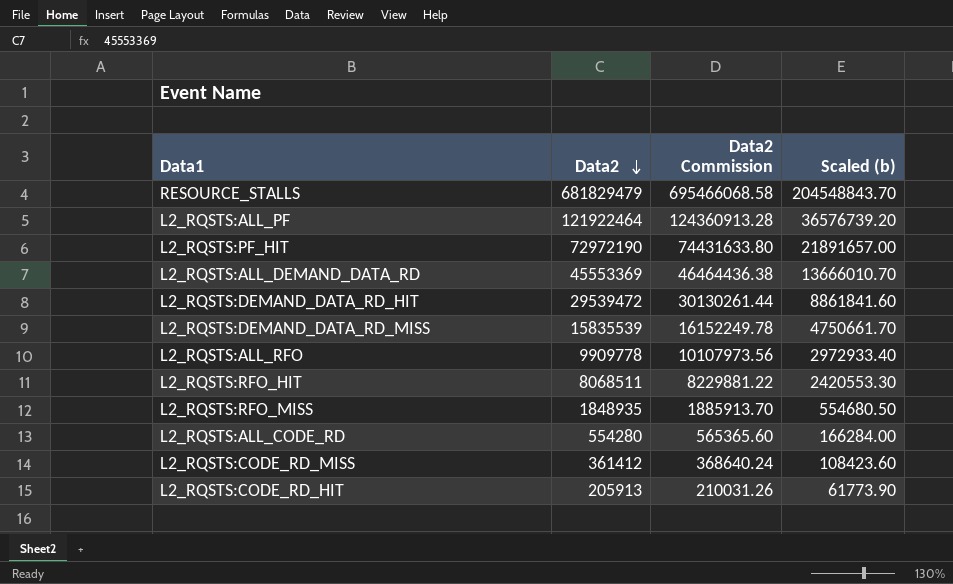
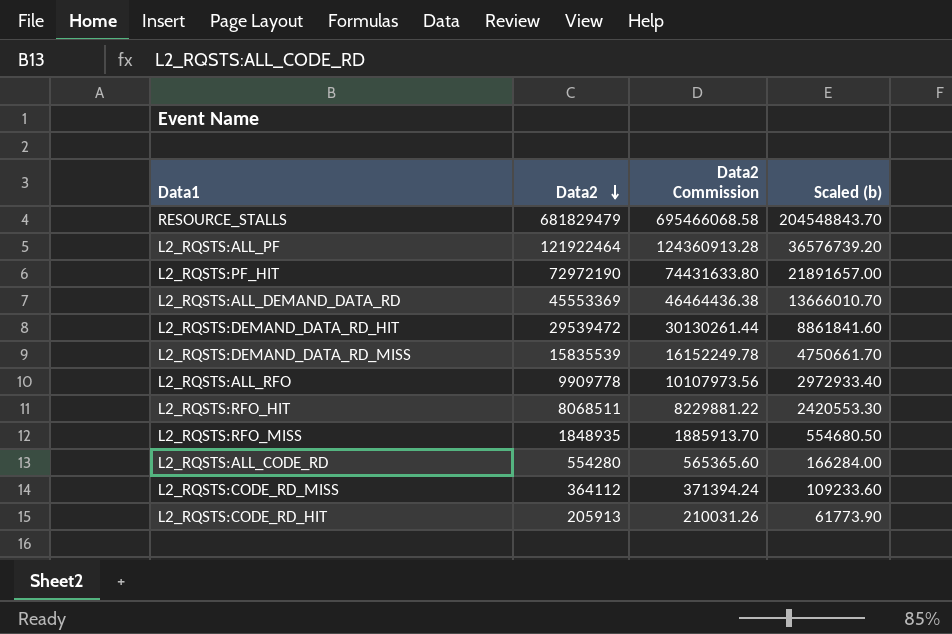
L2_RQSTS:CODE_RD_MISS | Data2: 361412 -> 364112
L2_RQSTS:CODE_RD_MISS | Data2 Commission: 368640.24 -> 371394.24
L2_RQSTS:CODE_RD_MISS | Scaled (b): 108423.60 -> 109233.60

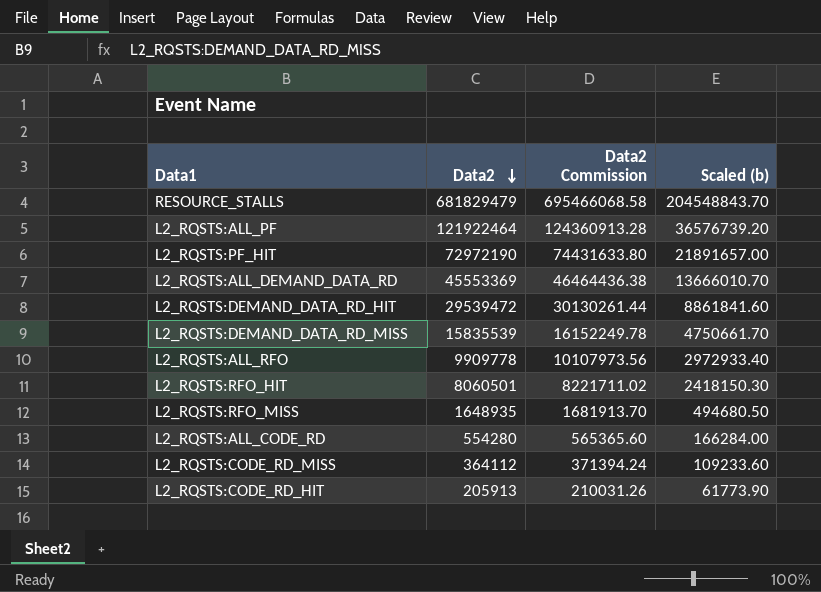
L2_RQSTS:RFO_HIT | Data2: 8068511 -> 8060501
L2_RQSTS:RFO_HIT | Data2 Commission: 8229881.22 -> 8221711.02
L2_RQSTS:RFO_HIT | Scaled (b): 2420553.30 -> 2418150.30
L2_RQSTS:RFO_MISS | Data2: 1848935 -> 1648935
L2_RQSTS:RFO_MISS | Data2 Commission: 1885913.70 -> 1681913.70
L2_RQSTS:RFO_MISS | Scaled (b): 554680.50 -> 494680.50

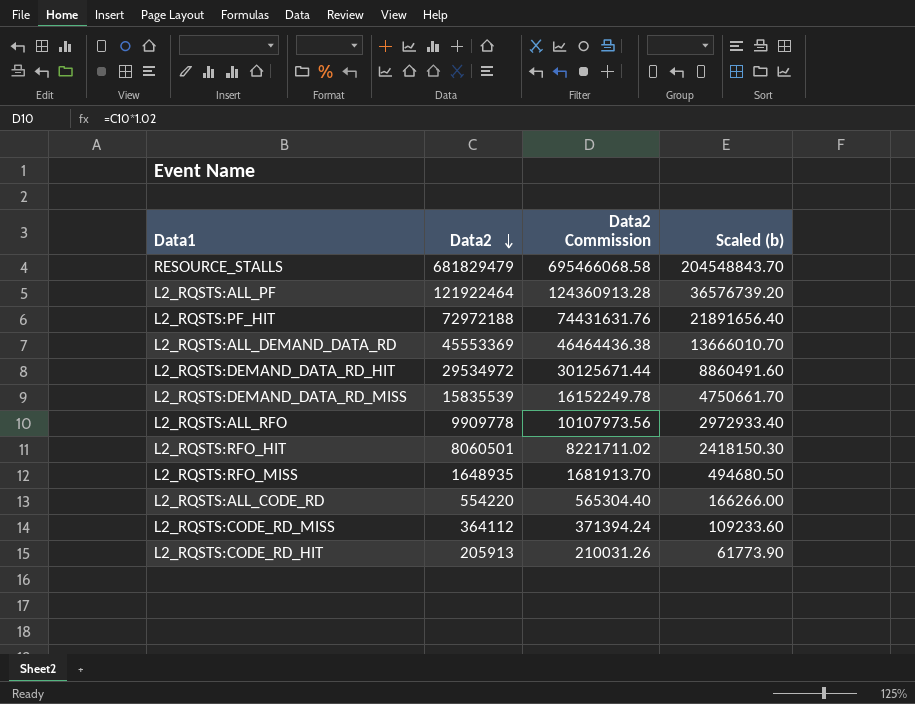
L2_RQSTS:PF_HIT | Data2: 72972190 -> 72972188
L2_RQSTS:PF_HIT | Data2 Commission: 74431633.80 -> 74431631.76
L2_RQSTS:PF_HIT | Scaled (b): 21891657.00 -> 21891656.40
L2_RQSTS:DEMAND_DATA_RD_HIT | Data2: 29539472 -> 29534972
L2_RQSTS:DEMAND_DATA_RD_HIT | Data2 Commission: 30130261.44 -> 30125671.44
L2_RQSTS:DEMAND_DATA_RD_HIT | Scaled (b): 8861841.60 -> 8860491.60
L2_RQSTS:ALL_CODE_RD | Data2: 554280 -> 554220
L2_RQSTS:ALL_CODE_RD | Data2 Commission: 565365.60 -> 565304.40
L2_RQSTS:ALL_CODE_RD | Scaled (b): 166284.00 -> 166266.00

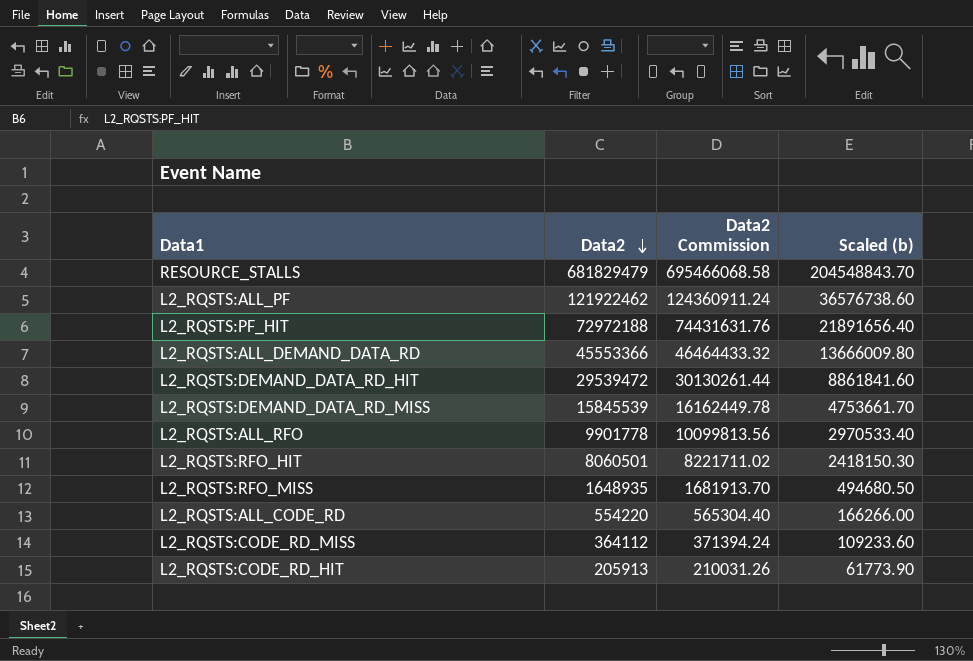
L2_RQSTS:ALL_PF | Data2: 121922464 -> 121922462
L2_RQSTS:ALL_PF | Data2 Commission: 124360913.28 -> 124360911.24
L2_RQSTS:ALL_PF | Scaled (b): 36576739.20 -> 36576738.60
L2_RQSTS:ALL_DEMAND_DATA_RD | Data2: 45553369 -> 45553366
L2_RQSTS:ALL_DEMAND_DATA_RD | Data2 Commission: 46464436.38 -> 46464433.32
L2_RQSTS:ALL_DEMAND_DATA_RD | Scaled (b): 13666010.70 -> 13666009.80
L2_RQSTS:DEMAND_DATA_RD_HIT | Data2: 29534972 -> 29539472
L2_RQSTS:DEMAND_DATA_RD_HIT | Data2 Commission: 30125671.44 -> 30130261.44
L2_RQSTS:DEMAND_DATA_RD_HIT | Scaled (b): 8860491.60 -> 8861841.60
L2_RQSTS:DEMAND_DATA_RD_MISS | Data2: 15835539 -> 15845539
L2_RQSTS:DEMAND_DATA_RD_MISS | Data2 Commission: 16152249.78 -> 16162449.78
L2_RQSTS:DEMAND_DATA_RD_MISS | Scaled (b): 4750661.70 -> 4753661.70
L2_RQSTS:ALL_RFO | Data2: 9909778 -> 9901778
L2_RQSTS:ALL_RFO | Data2 Commission: 10107973.56 -> 10099813.56
L2_RQSTS:ALL_RFO | Scaled (b): 2972933.40 -> 2970533.40

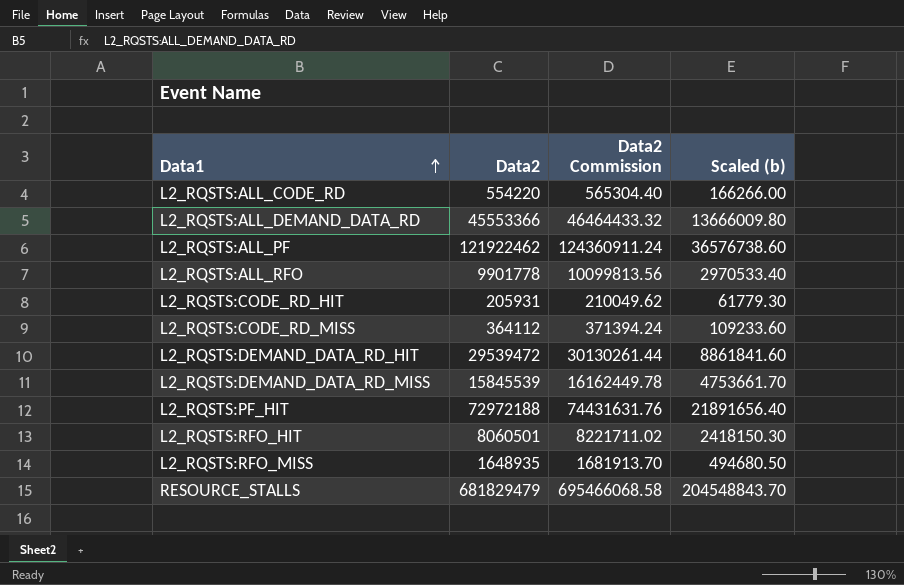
row order: Data2 descending -> Data1 ascending
L2_RQSTS:CODE_RD_HIT | Data2: 205913 -> 205931
L2_RQSTS:CODE_RD_HIT | Data2 Commission: 210031.26 -> 210049.62
L2_RQSTS:CODE_RD_HIT | Scaled (b): 61773.90 -> 61779.30

